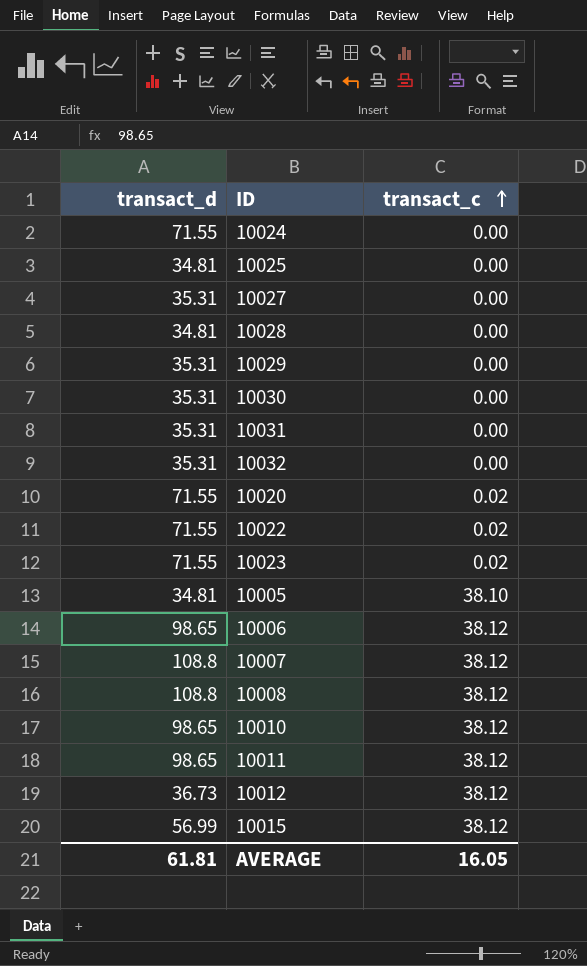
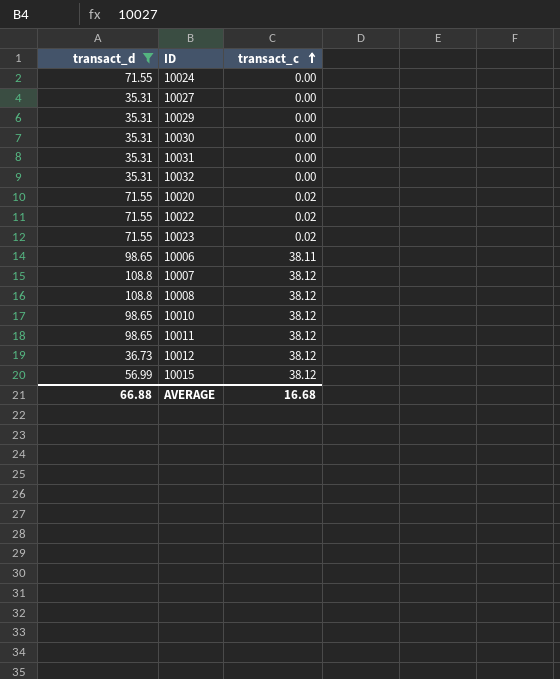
filter: none -> transact_d != 34.81
10006 | transact_c: 38.12 -> 38.11
AVERAGE | transact_d: 61.81 -> 66.88
AVERAGE | transact_c: 16.05 -> 16.68

